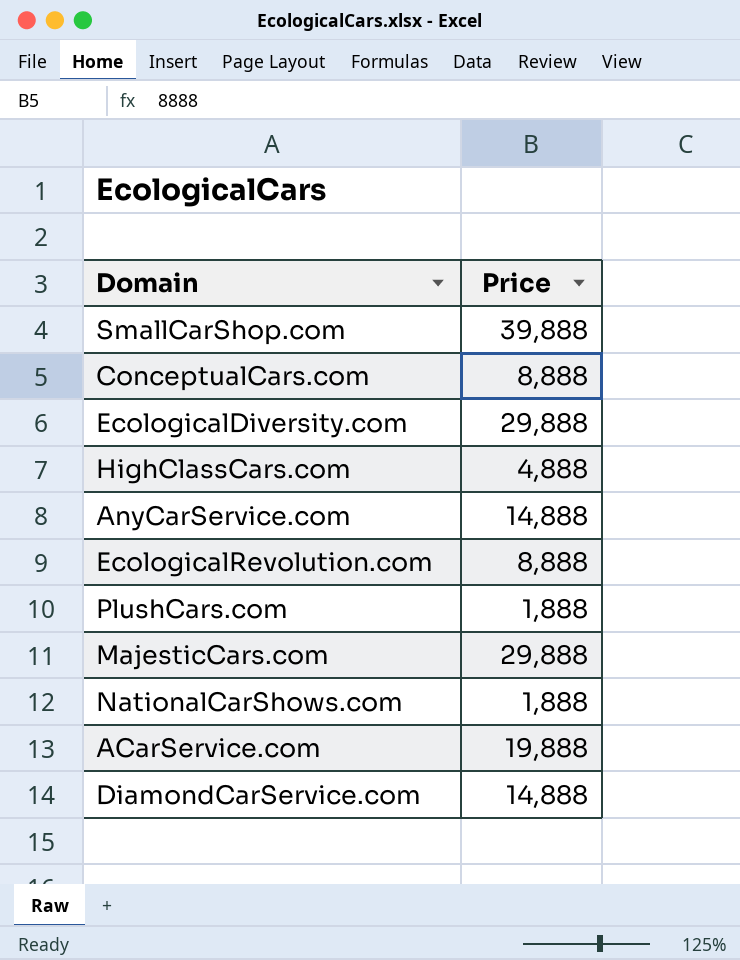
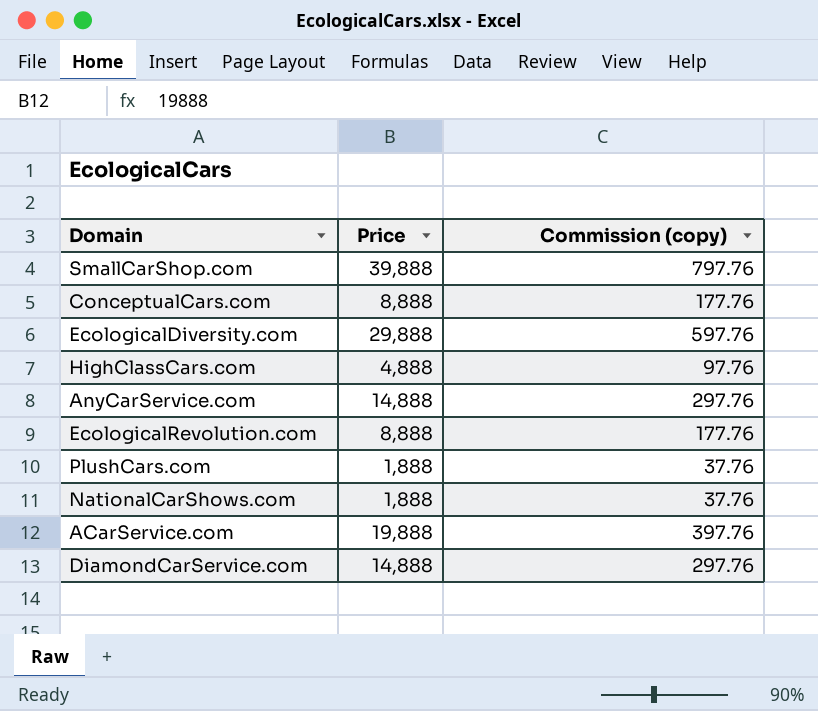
column Commission (copy) | formula: none -> [Price] * 0.02
row MajesticCars.com: 29,888 -> none

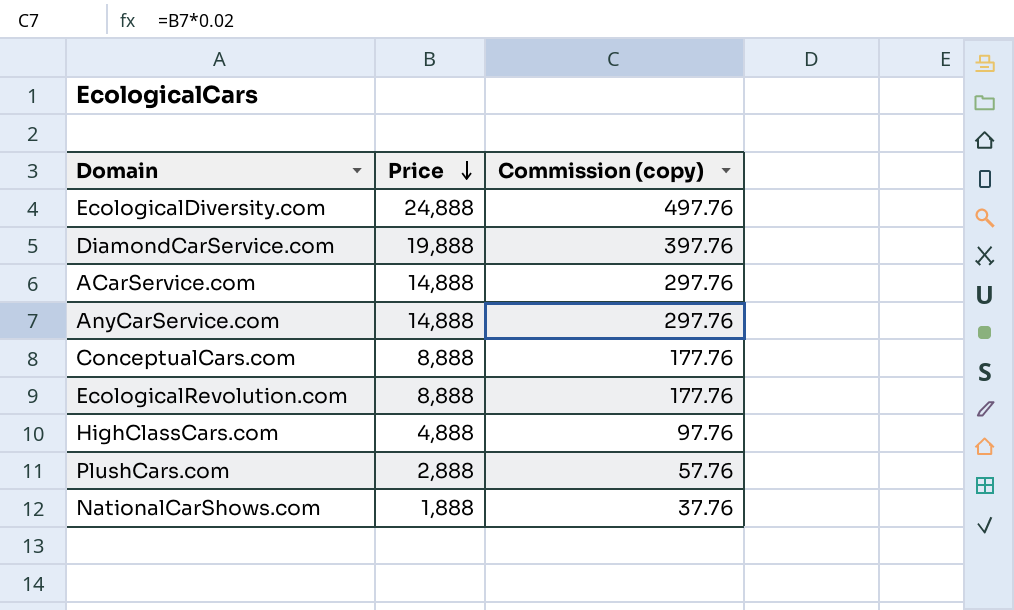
row order: none -> Price descending
row SmallCarShop.com: 39,888 | 797.76 -> none
EcologicalDiversity.com | Price: 29,888 -> 24,888
EcologicalDiversity.com | Commission (copy): 597.76 -> 497.76
DiamondCarService.com | Price: 14,888 -> 19,888
DiamondCarService.com | Commission (copy): 297.76 -> 397.76
ACarService.com | Price: 19,888 -> 14,888
ACarService.com | Commission (copy): 397.76 -> 297.76
PlushCars.com | Price: 1,888 -> 2,888
PlushCars.com | Commission (copy): 37.76 -> 57.76

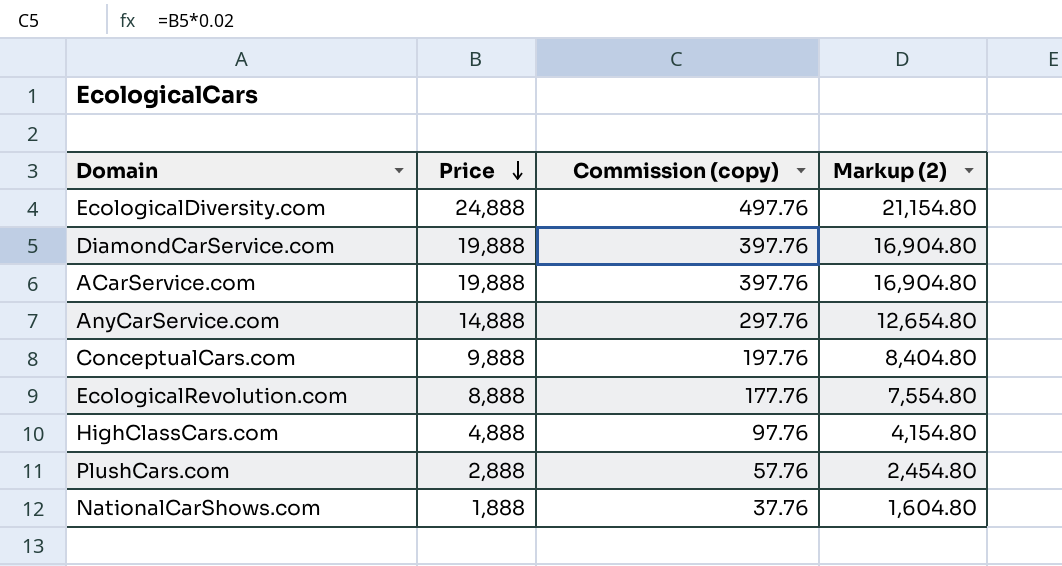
column Markup (2) | formula: none -> [Price] * 0.85
ACarService.com | Price: 14,888 -> 19,888
ACarService.com | Commission (copy): 297.76 -> 397.76
ConceptualCars.com | Price: 8,888 -> 9,888
ConceptualCars.com | Commission (copy): 177.76 -> 197.76

